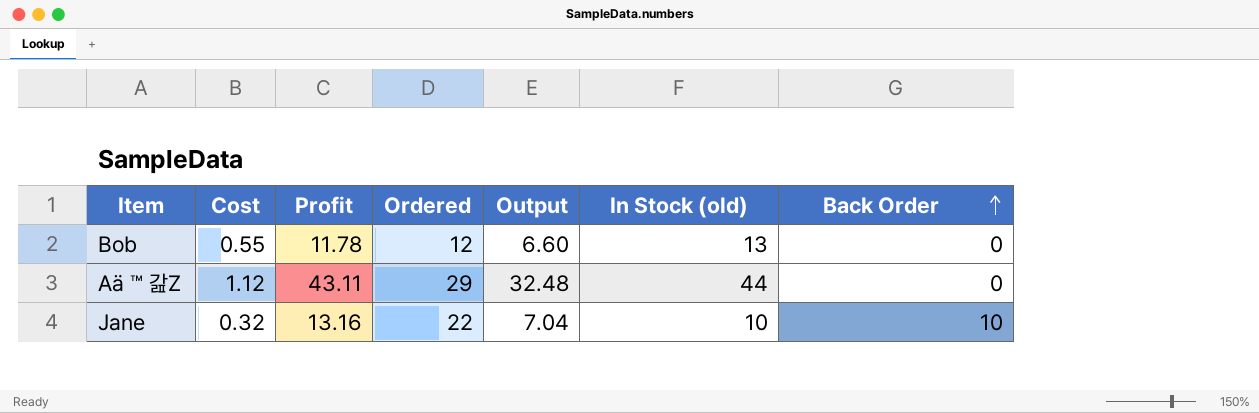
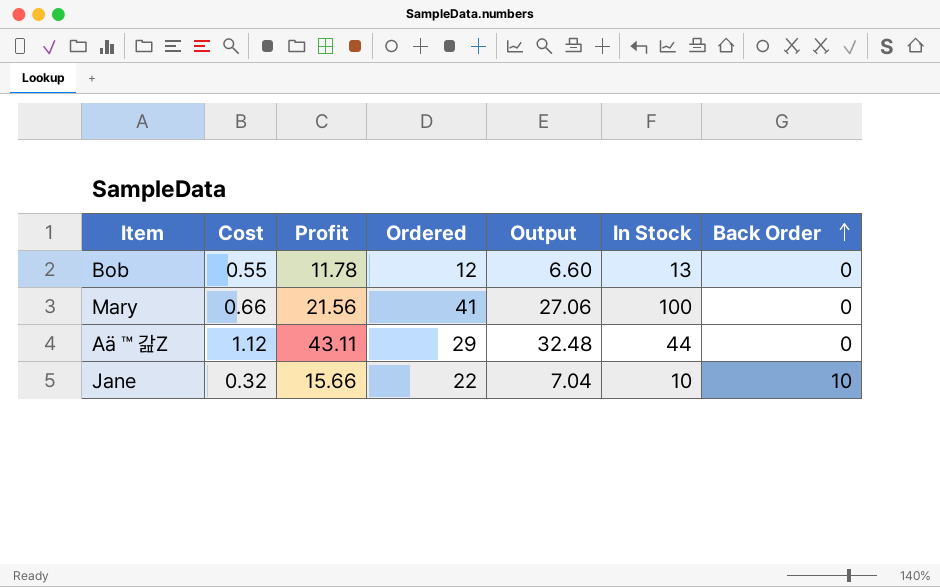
column name: In Stock (old) -> In Stock
row Mary: none -> 0.66 | 21.56 | 41 | 27.06 | 100 | 0
Jane | Profit: 13.16 -> 15.66

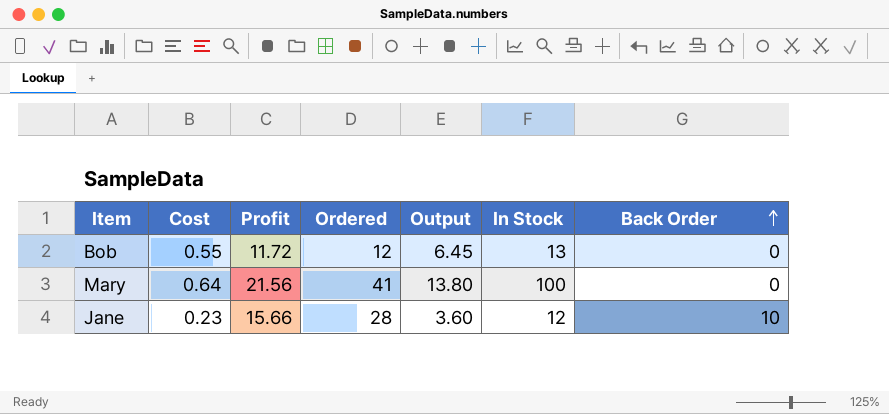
column Output | formula: [Cost] * [Ordered] -> [Cost] * [Profit]
row Aä ™ 갎Z: 1.12 | 43.11 | 29 | 32.48 | 44 | 0 -> none
Bob | Profit: 11.78 -> 11.72
Mary | Cost: 0.66 -> 0.64
Jane | Cost: 0.32 -> 0.23
Jane | Ordered: 22 -> 28
Jane | In Stock: 10 -> 12

